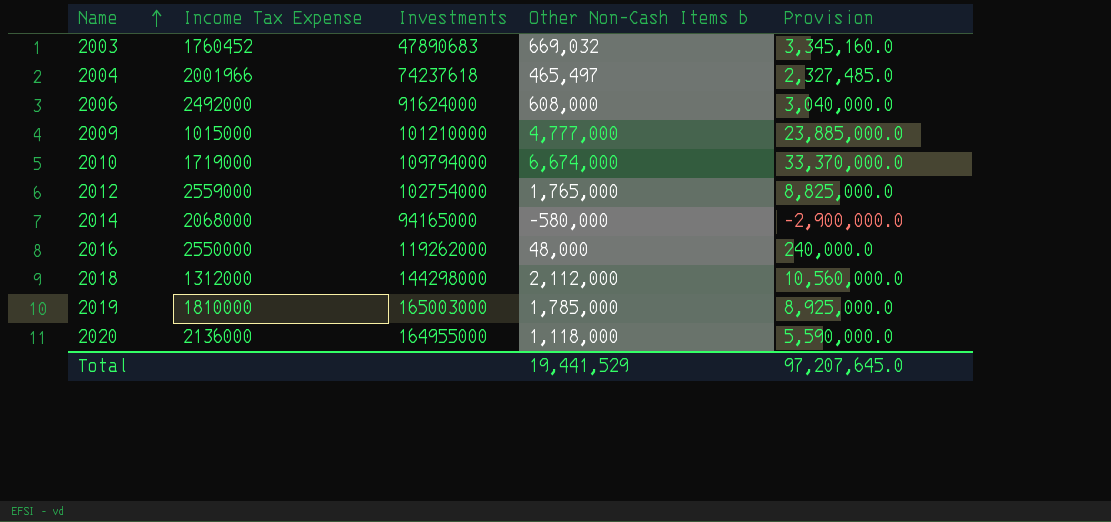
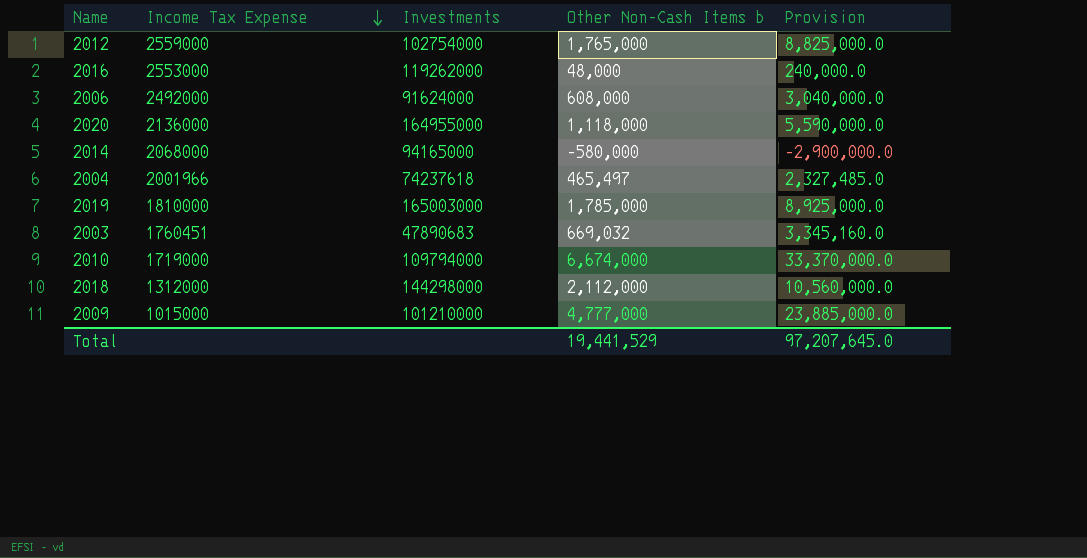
row order: Name ascending -> Income Tax Expense descending
2016 | Income Tax Expense: 2550000 -> 2553000
2003 | Income Tax Expense: 1760452 -> 1760451

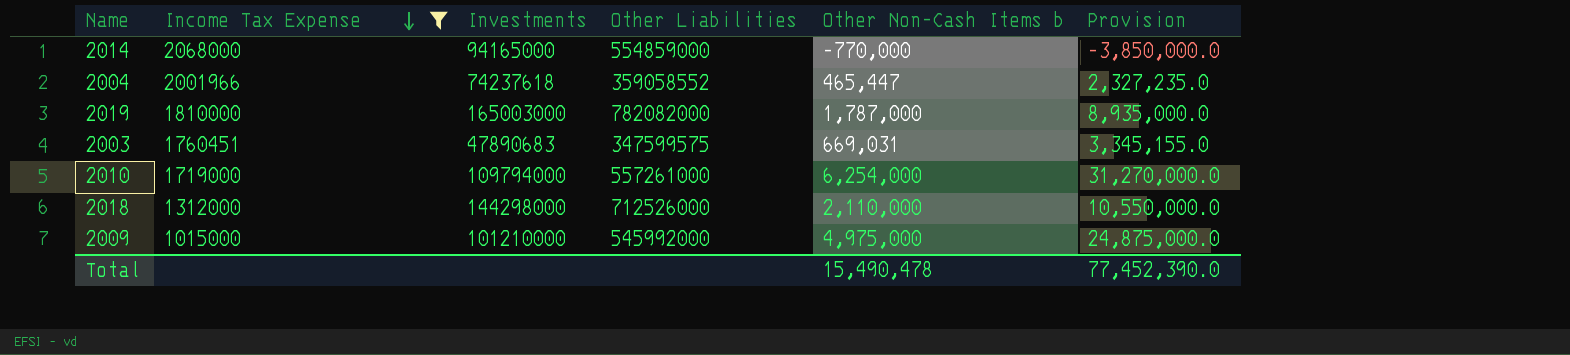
filter: none -> Income Tax Expense <= 2068000
column Other Liabilities | position: none -> 4
2014 | Other Non-Cash Items b: -580,000 -> -770,000
2014 | Provision: -2,900,000.0 -> -3,850,000.0
2004 | Other Non-Cash Items b: 465,497 -> 465,447
2004 | Provision: 2,327,485.0 -> 2,327,235.0
2019 | Other Non-Cash Items b: 1,785,000 -> 1,787,000
2019 | Provision: 8,925,000.0 -> 8,935,000.0
2003 | Other Non-Cash Items b: 669,032 -> 669,031
2003 | Provision: 3,345,160.0 -> 3,345,155.0
2010 | Other Non-Cash Items b: 6,674,000 -> 6,254,000
2010 | Provision: 33,370,000.0 -> 31,270,000.0
2018 | Other Non-Cash Items b: 2,112,000 -> 2,110,000
2018 | Provision: 10,560,000.0 -> 10,550,000.0
2009 | Other Non-Cash Items b: 4,777,000 -> 4,975,000
2009 | Provision: 23,885,000.0 -> 24,875,000.0
Total | Other Non-Cash Items b: 19,441,529 -> 15,490,478
Total | Provision: 97,207,645.0 -> 77,452,390.0

